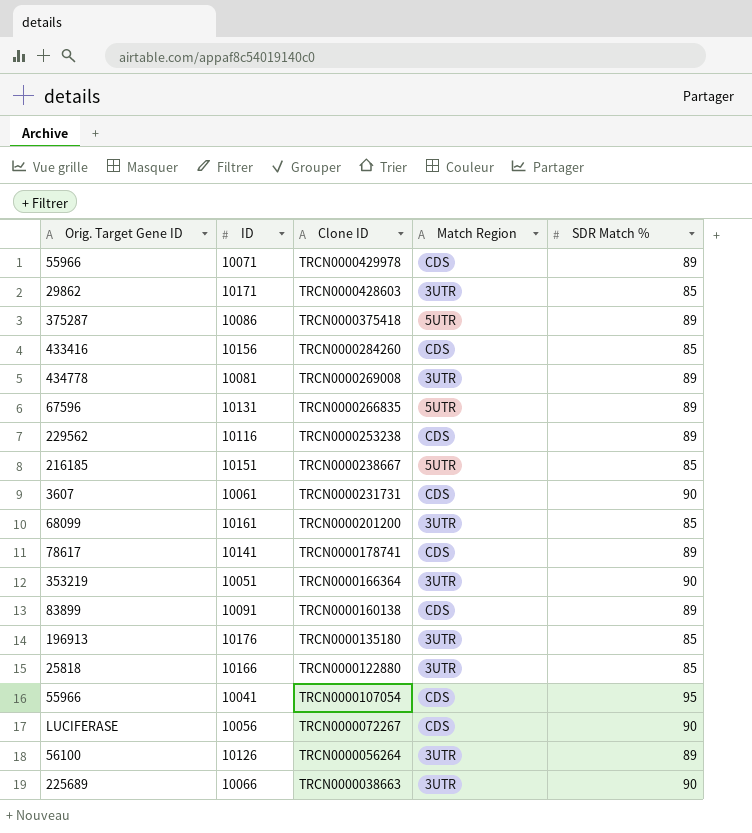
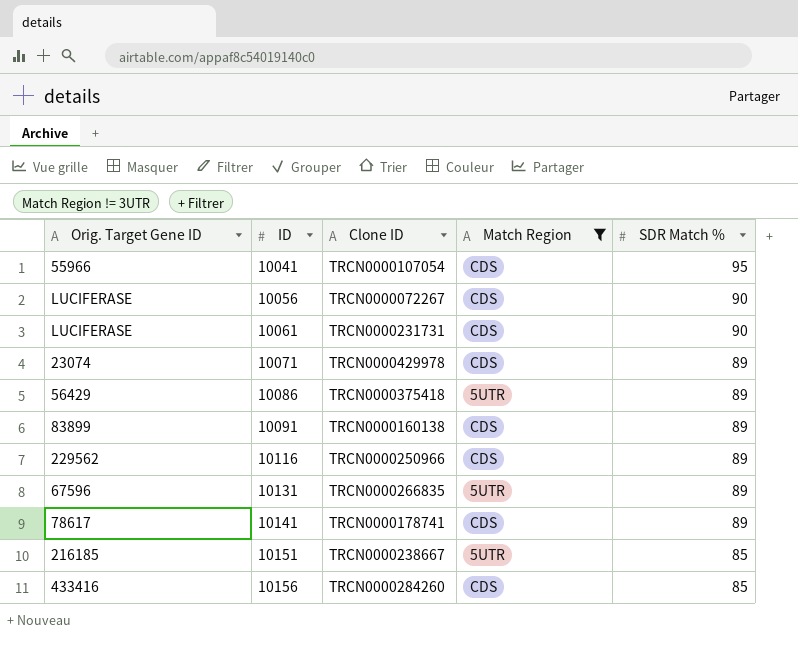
filter: none -> Match Region != 3UTR
row order: Clone ID descending -> ID ascending
10061 | Orig. Target Gene ID: 3607 -> LUCIFERASE
10071 | Orig. Target Gene ID: 55966 -> 23074
10086 | Orig. Target Gene ID: 375287 -> 56429
10116 | Clone ID: TRCN0000253238 -> TRCN0000250966

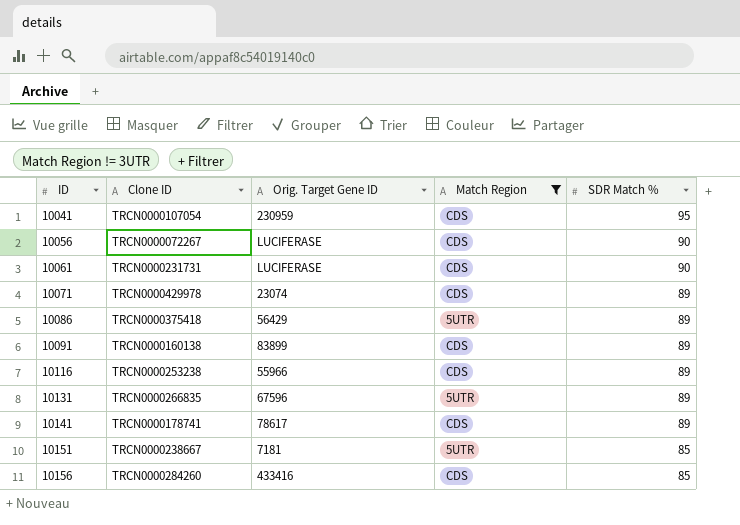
column Orig. Target Gene ID | position: 1 -> 3
10041 | Orig. Target Gene ID: 55966 -> 230959
10116 | Clone ID: TRCN0000250966 -> TRCN0000253238
10116 | Orig. Target Gene ID: 229562 -> 55966
10151 | Orig. Target Gene ID: 216185 -> 7181

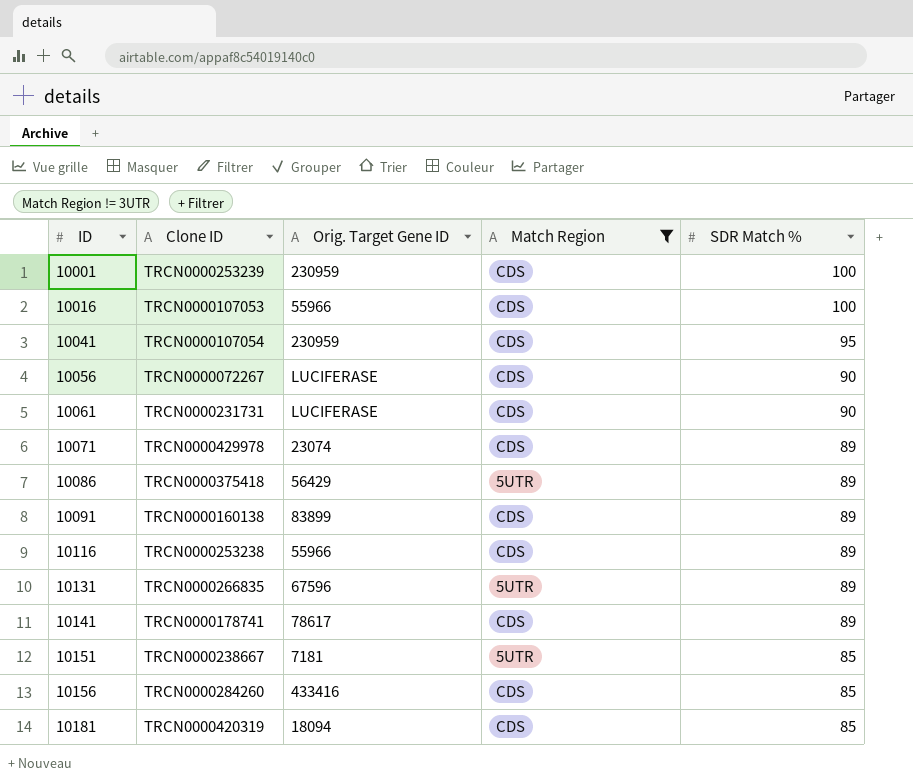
row 10001: none -> TRCN0000253239 | 230959 | CDS | 100
row 10016: none -> TRCN0000107053 | 55966 | CDS | 100
row 10181: none -> TRCN0000420319 | 18094 | CDS | 85

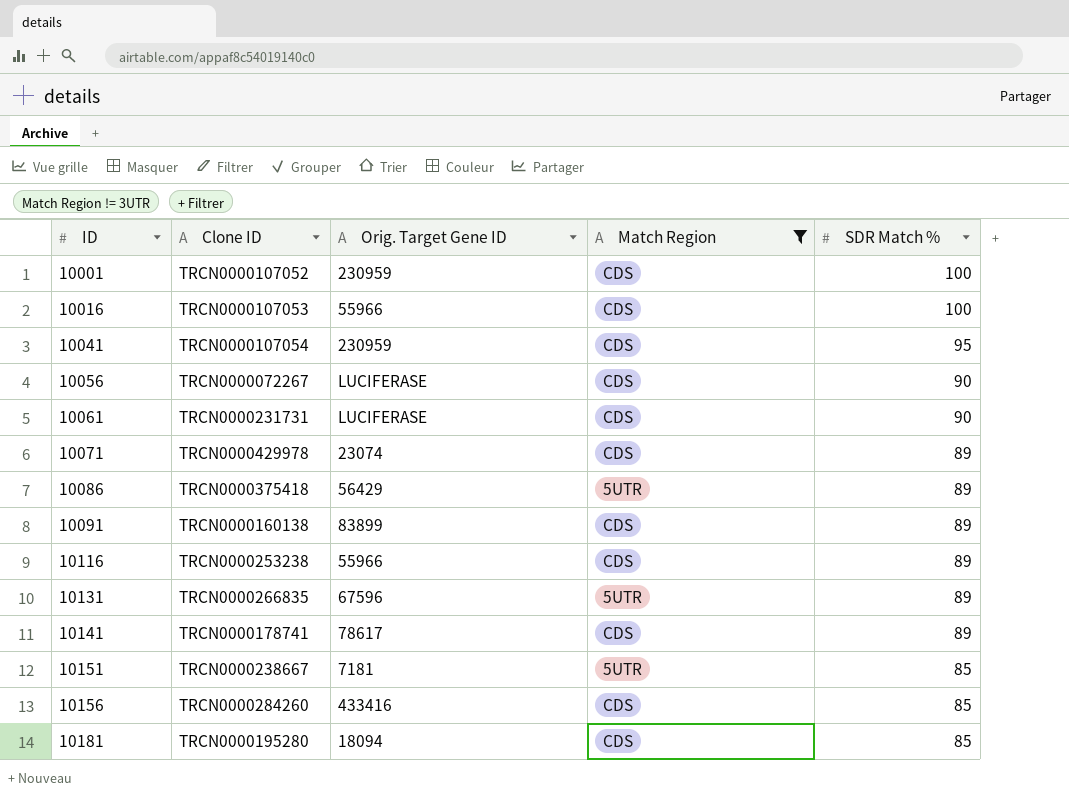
10001 | Clone ID: TRCN0000253239 -> TRCN0000107052
10181 | Clone ID: TRCN0000420319 -> TRCN0000195280

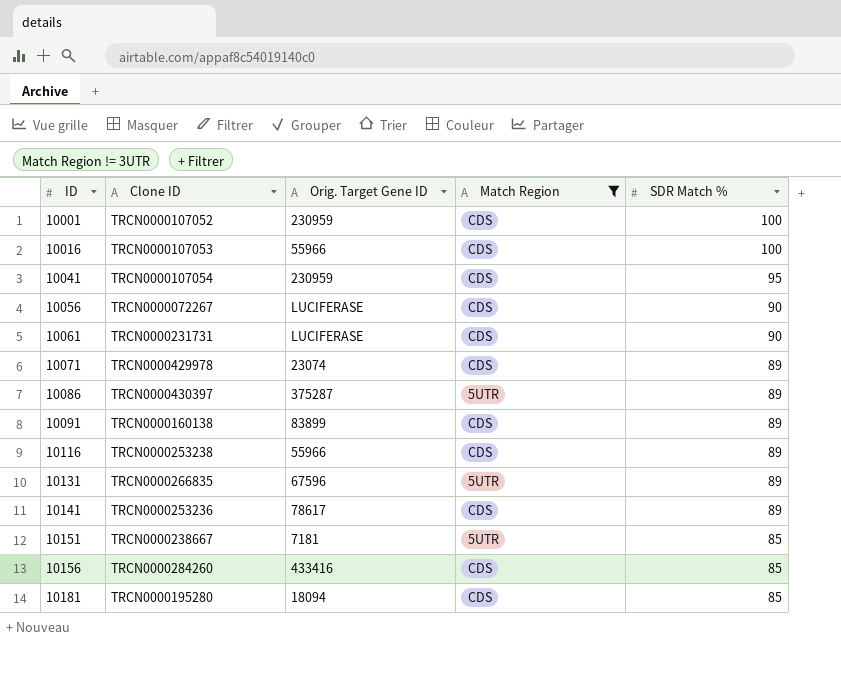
10086 | Clone ID: TRCN0000375418 -> TRCN0000430397
10086 | Orig. Target Gene ID: 56429 -> 375287
10141 | Clone ID: TRCN0000178741 -> TRCN0000253236

